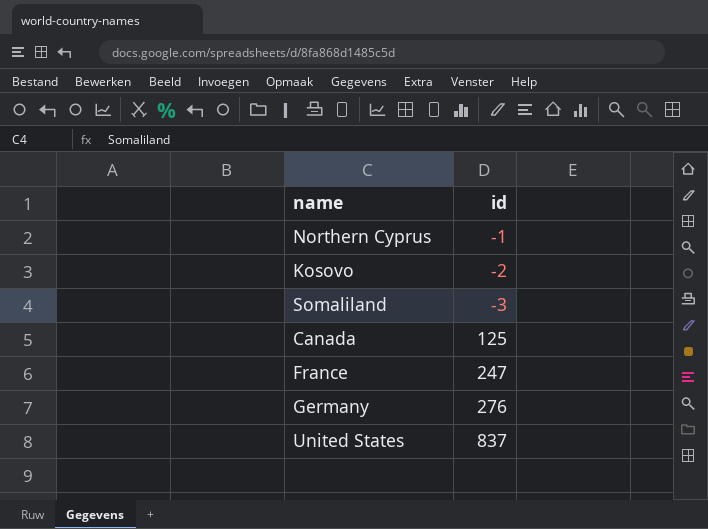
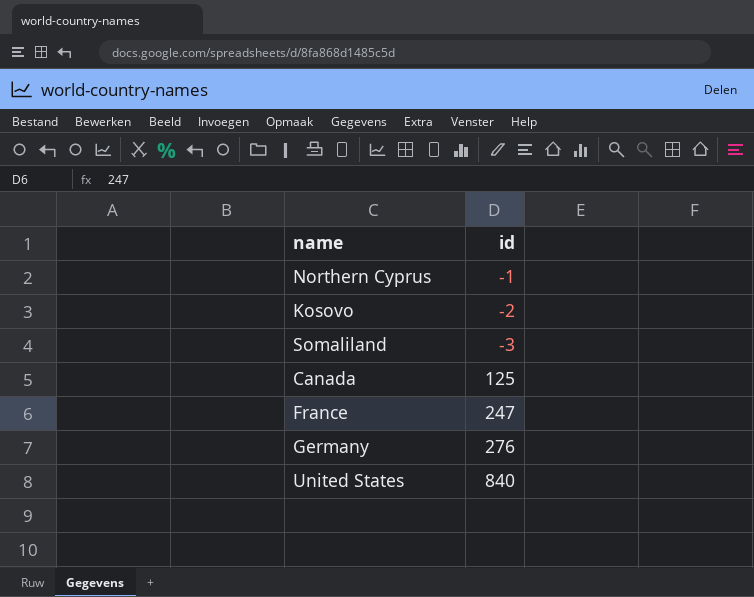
United States | id: 837 -> 840

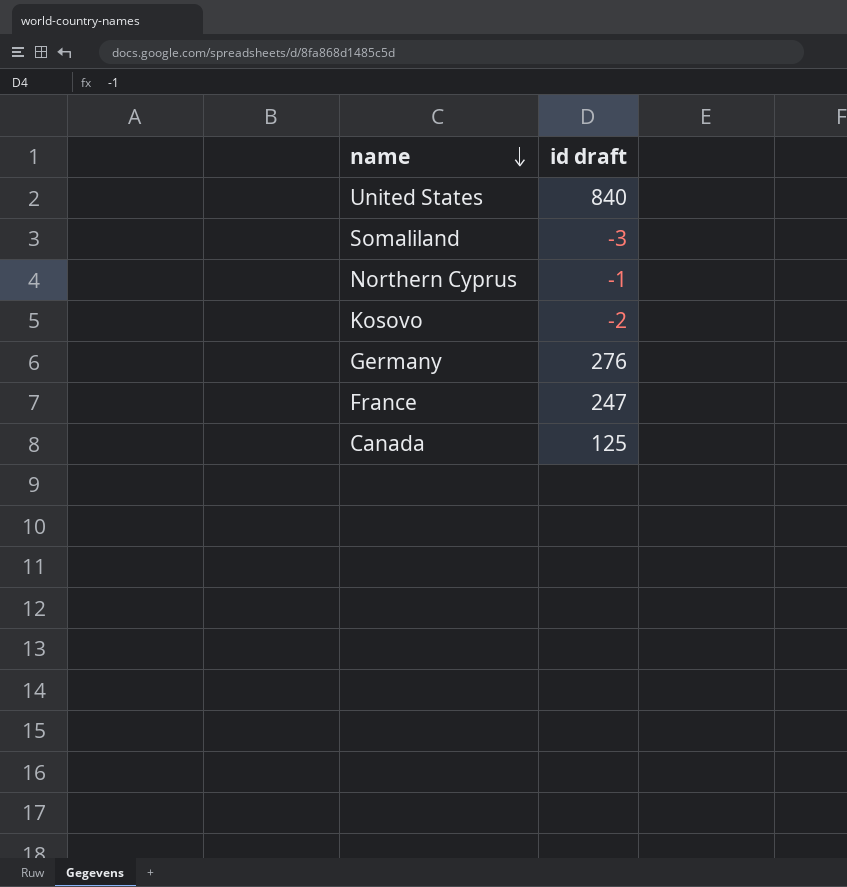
row order: none -> name descending
column name: id -> id draft

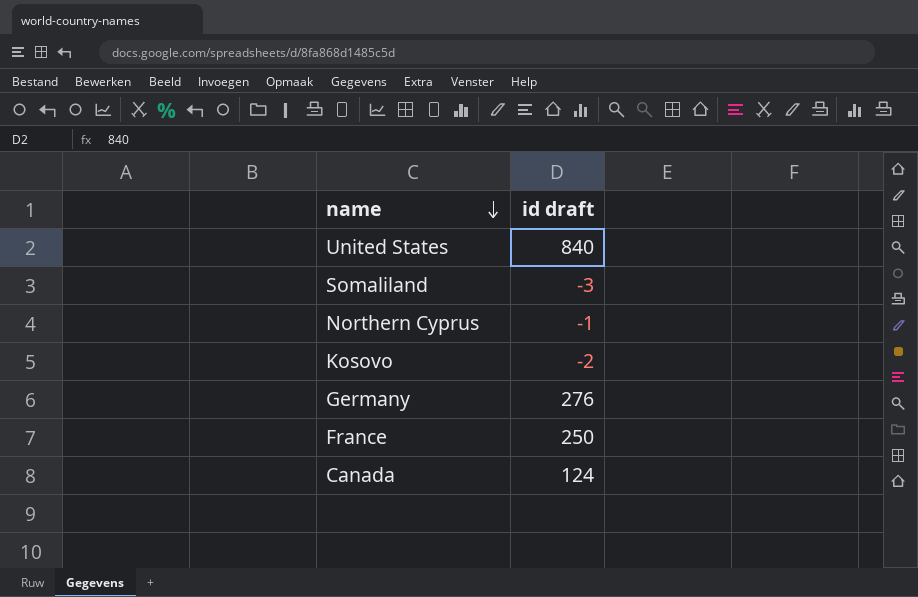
France | id draft: 247 -> 250
Canada | id draft: 125 -> 124

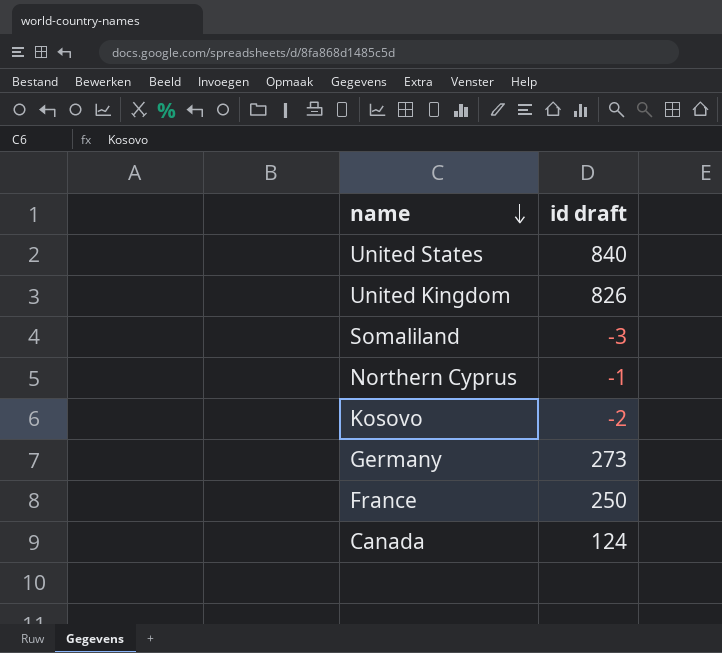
row United Kingdom: none -> 826
Germany | id draft: 276 -> 273

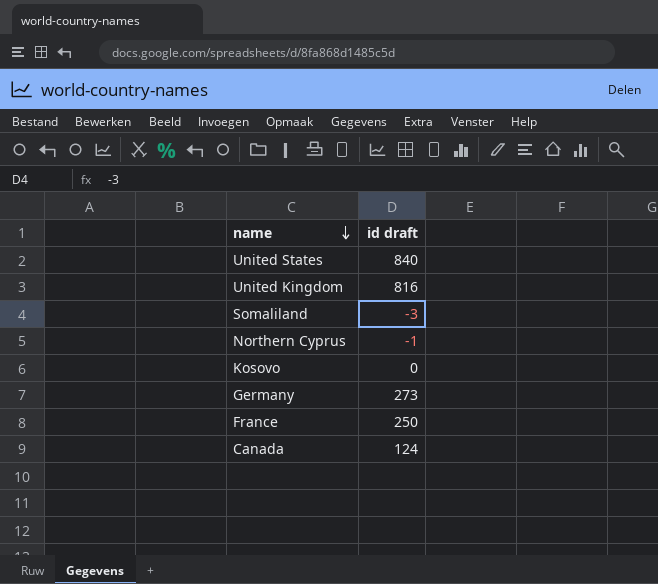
United Kingdom | id draft: 826 -> 816
Kosovo | id draft: -2 -> 0

